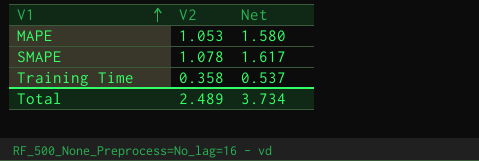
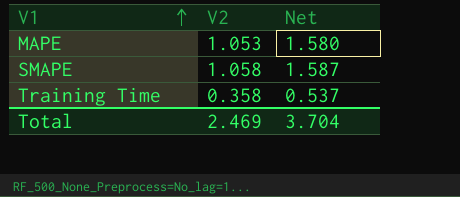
SMAPE | V2: 1.078 -> 1.058
SMAPE | Net: 1.617 -> 1.587
Total | V2: 2.489 -> 2.469
Total | Net: 3.734 -> 3.704

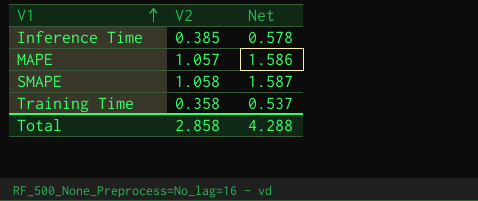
row Inference Time: none -> 0.385 | 0.578
MAPE | V2: 1.053 -> 1.057
MAPE | Net: 1.580 -> 1.586
Total | V2: 2.469 -> 2.858
Total | Net: 3.704 -> 4.288

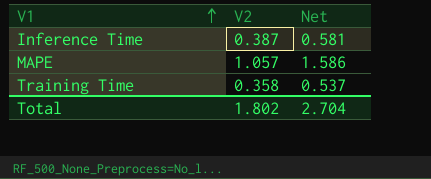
row SMAPE: 1.058 | 1.587 -> none
Inference Time | V2: 0.385 -> 0.387
Inference Time | Net: 0.578 -> 0.581
Total | V2: 2.858 -> 1.802
Total | Net: 4.288 -> 2.704

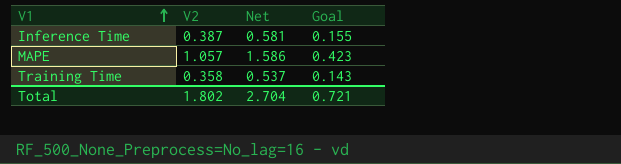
column Goal | formula: none -> [V2] * 0.4

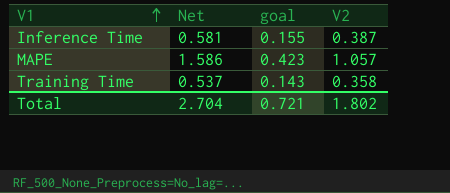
column name: Goal -> goal
column V2 | position: 2 -> 4

